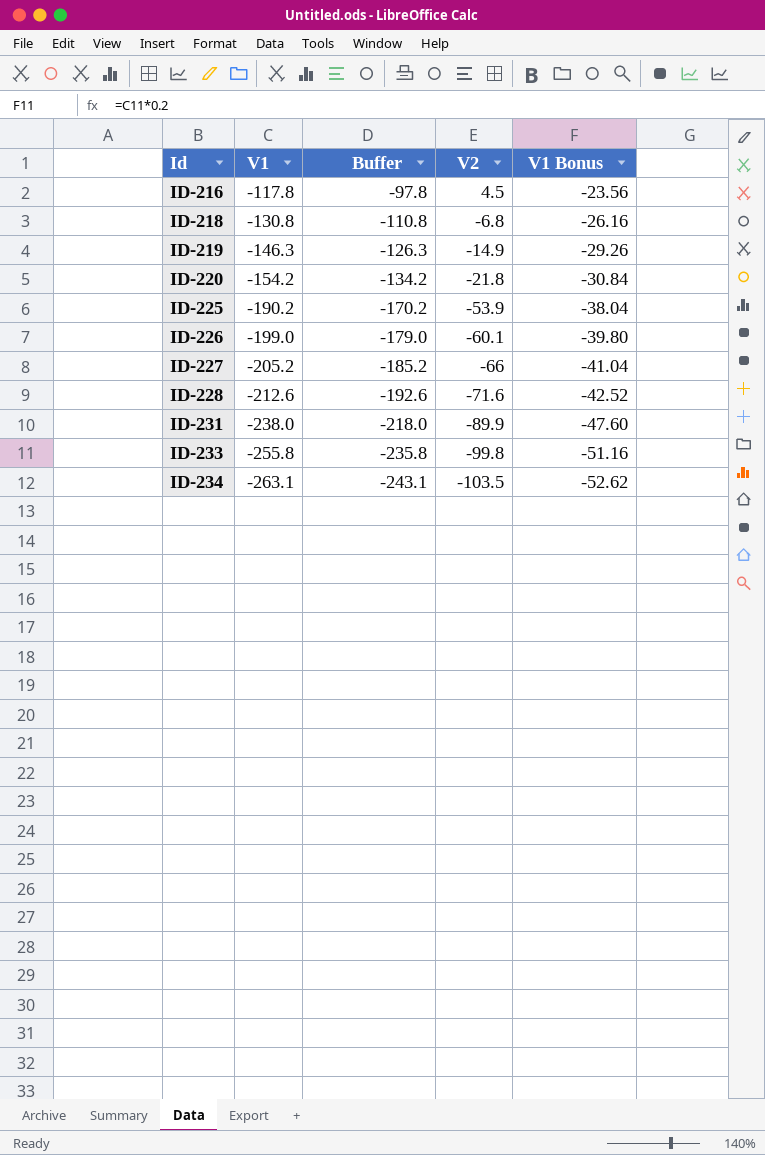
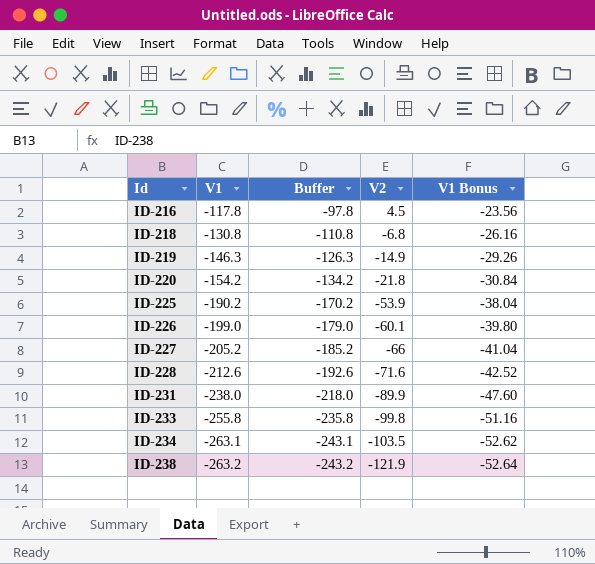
row ID-238: none -> -263.2 | -243.2 | -121.9 | -52.64

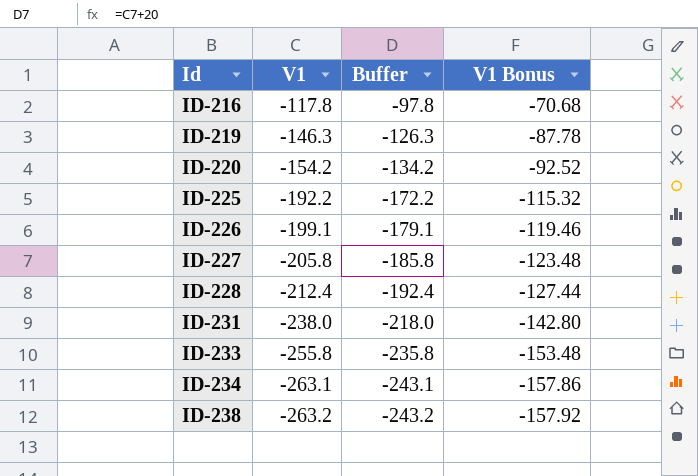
column V2 | position: 4 -> none
column V1 Bonus | formula: [V1] * 0.2 -> [V1] * 0.6
row ID-218: -130.8 | -110.8 | -6.8 | -26.16 -> none
ID-225 | V1: -190.2 -> -192.2
ID-225 | Buffer: -170.2 -> -172.2
ID-226 | V1: -199.0 -> -199.1
ID-226 | Buffer: -179.0 -> -179.1
ID-227 | V1: -205.2 -> -205.8
ID-227 | Buffer: -185.2 -> -185.8
ID-228 | V1: -212.6 -> -212.4
ID-228 | Buffer: -192.6 -> -192.4

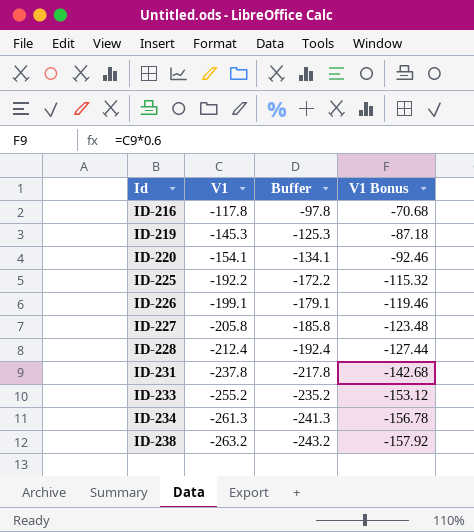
ID-219 | V1: -146.3 -> -145.3
ID-219 | Buffer: -126.3 -> -125.3
ID-219 | V1 Bonus: -87.78 -> -87.18
ID-220 | V1: -154.2 -> -154.1
ID-220 | Buffer: -134.2 -> -134.1
ID-220 | V1 Bonus: -92.52 -> -92.46
ID-231 | V1: -238.0 -> -237.8
ID-231 | Buffer: -218.0 -> -217.8
ID-231 | V1 Bonus: -142.80 -> -142.68
ID-233 | V1: -255.8 -> -255.2
ID-233 | Buffer: -235.8 -> -235.2
ID-233 | V1 Bonus: -153.48 -> -153.12
ID-234 | V1: -263.1 -> -261.3
ID-234 | Buffer: -243.1 -> -241.3
ID-234 | V1 Bonus: -157.86 -> -156.78

